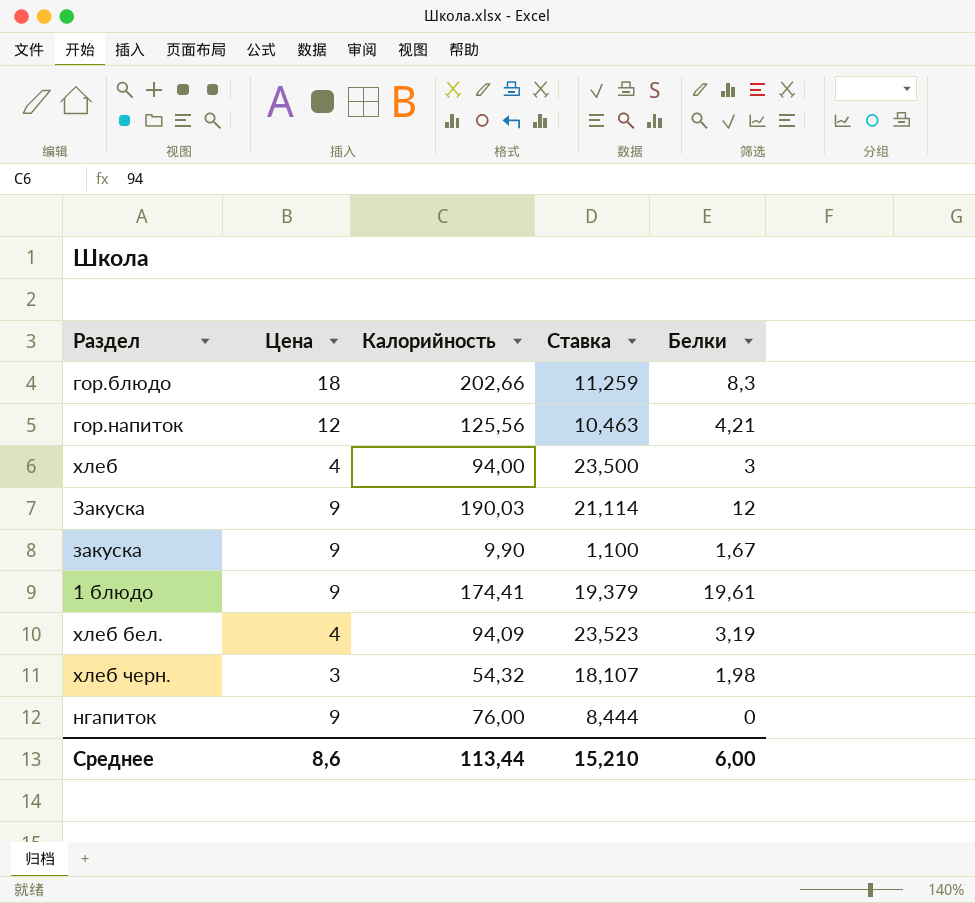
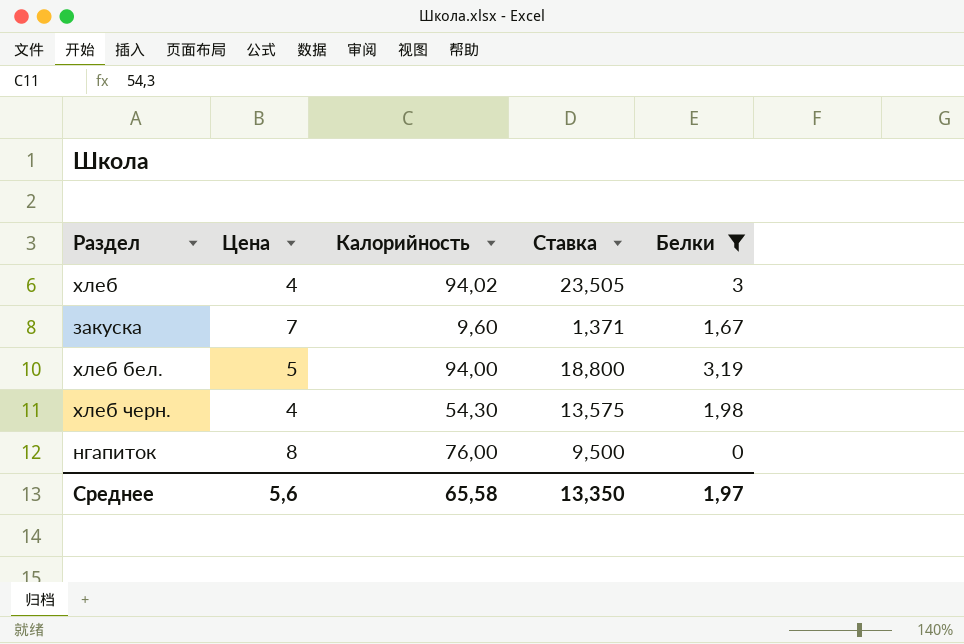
filter: none -> Белки <= 3,19
хлеб | Калорийность: 94,00 -> 94,02
хлеб | Ставка: 23,500 -> 23,505
закуска | Цена: 9 -> 7
закуска | Калорийность: 9,90 -> 9,60
закуска | Ставка: 1,100 -> 1,371
хлеб бел. | Цена: 4 -> 5
хлеб бел. | Калорийность: 94,09 -> 94,00
хлеб бел. | Ставка: 23,523 -> 18,800
хлеб черн. | Цена: 3 -> 4
хлеб черн. | Калорийность: 54,32 -> 54,30
хлеб черн. | Ставка: 18,107 -> 13,575
нгапиток | Цена: 9 -> 8
нгапиток | Ставка: 8,444 -> 9,500
Среднее | Цена: 8,6 -> 5,6
Среднее | Калорийность: 113,44 -> 65,58
Среднее | Ставка: 15,210 -> 13,350
Среднее | Белки: 6,00 -> 1,97

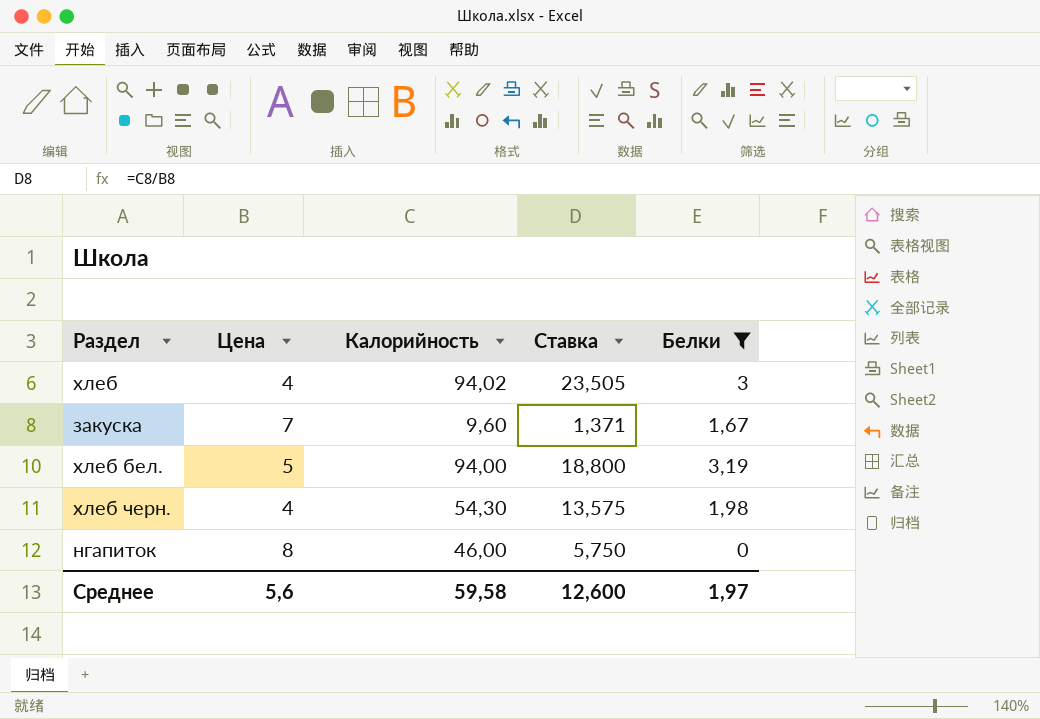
нгапиток | Калорийность: 76,00 -> 46,00
нгапиток | Ставка: 9,500 -> 5,750
Среднее | Калорийность: 65,58 -> 59,58
Среднее | Ставка: 13,350 -> 12,600

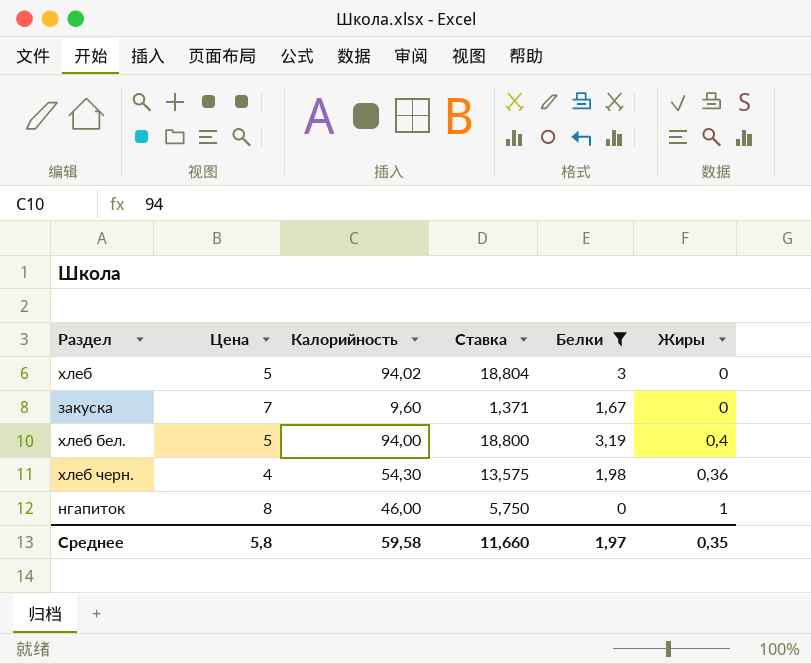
column Жиры | position: none -> 6
хлеб | Цена: 4 -> 5
хлеб | Ставка: 23,505 -> 18,804
Среднее | Цена: 5,6 -> 5,8
Среднее | Ставка: 12,600 -> 11,660

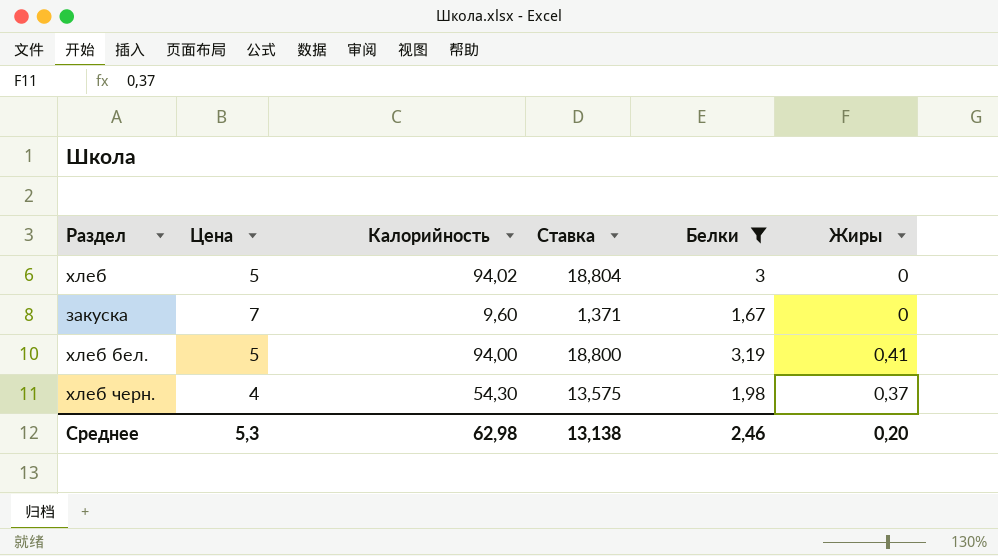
row нгапиток: 8 | 46,00 | 5,750 | 0 | 1 -> none
хлеб бел. | Жиры: 0,4 -> 0,41
хлеб черн. | Жиры: 0,36 -> 0,37
Среднее | Цена: 5,8 -> 5,3
Среднее | Калорийность: 59,58 -> 62,98
Среднее | Ставка: 11,660 -> 13,138
Среднее | Белки: 1,97 -> 2,46
Среднее | Жиры: 0,35 -> 0,20

